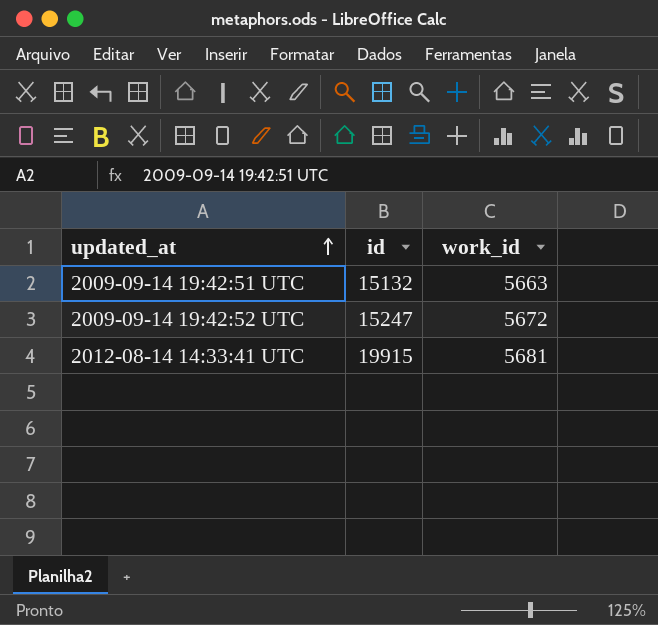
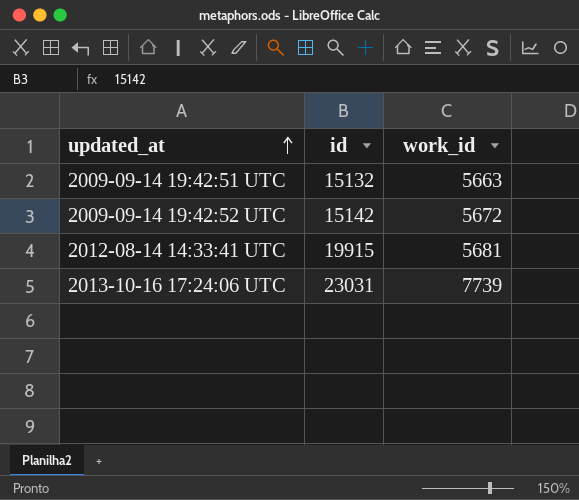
2009-09-14 19:42:52 UTC | id: 15247 -> 15142
row 2013-10-16 17:24:06 UTC: none -> 23031 | 7739

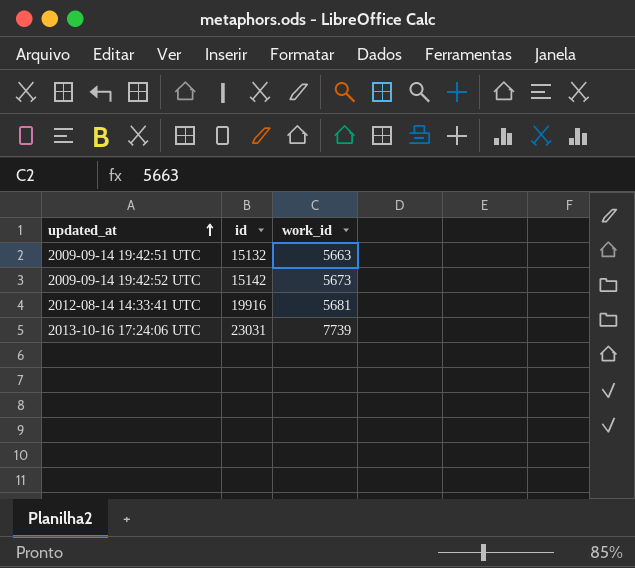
2009-09-14 19:42:52 UTC | work_id: 5672 -> 5673
2012-08-14 14:33:41 UTC | id: 19915 -> 19916

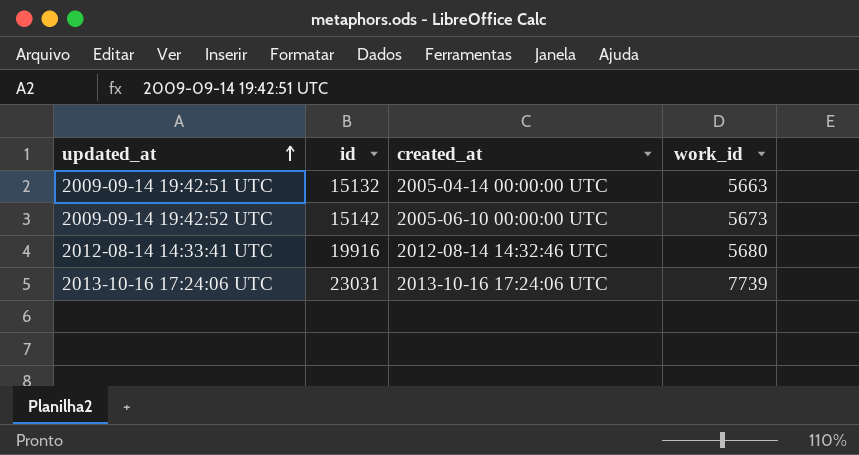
column created_at | position: none -> 3
2012-08-14 14:33:41 UTC | work_id: 5681 -> 5680

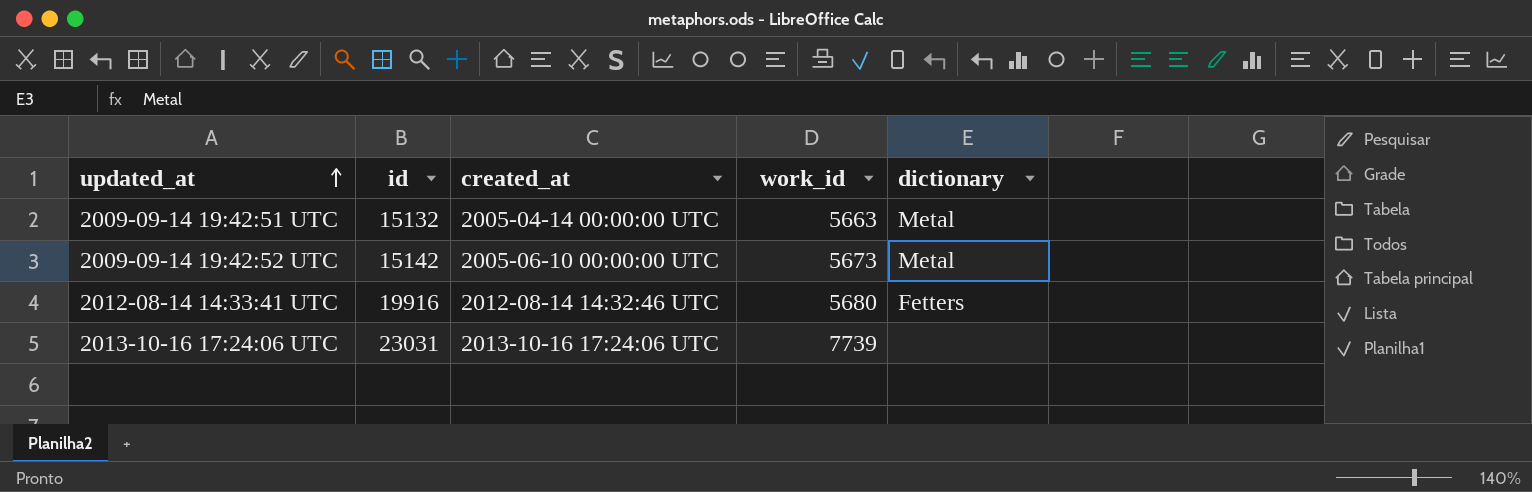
column dictionary | position: none -> 5

